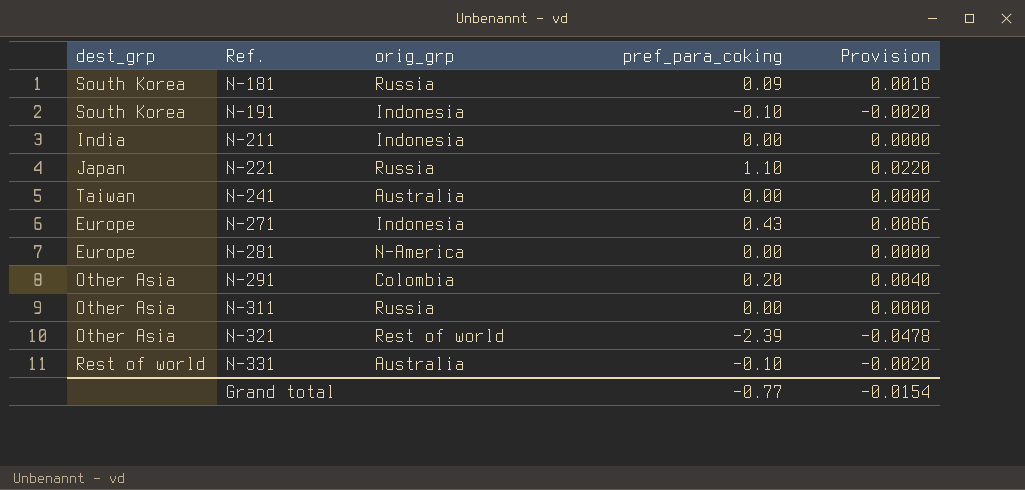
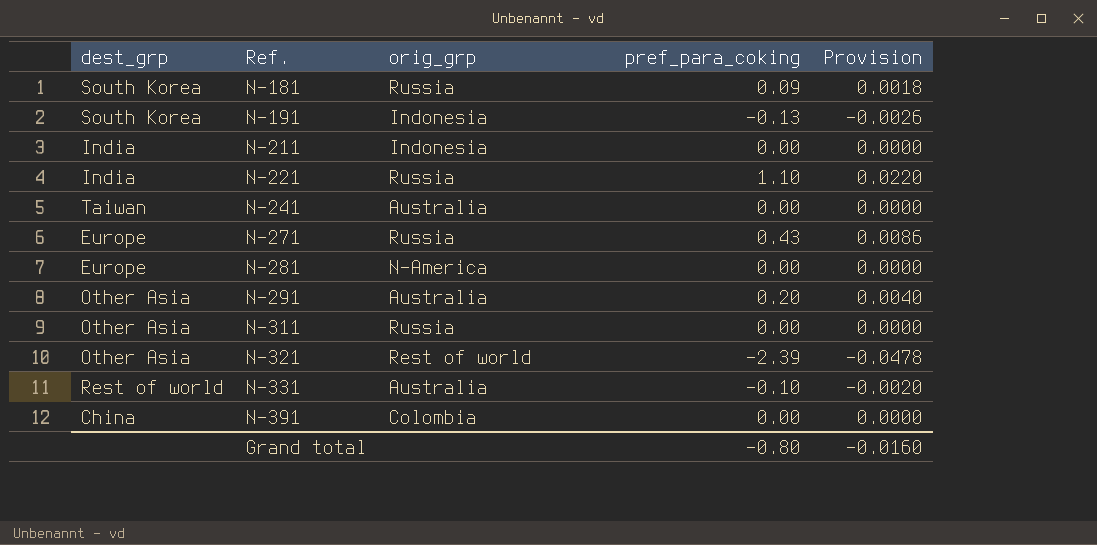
N-191 | pref_para_coking: -0.10 -> -0.13
N-191 | Provision: -0.0020 -> -0.0026
N-221 | dest_grp: Japan -> India
N-271 | orig_grp: Indonesia -> Russia
N-291 | orig_grp: Colombia -> Australia
row N-391: none -> China | Colombia | 0.00 | 0.0000
Grand total | pref_para_coking: -0.77 -> -0.80
Grand total | Provision: -0.0154 -> -0.0160

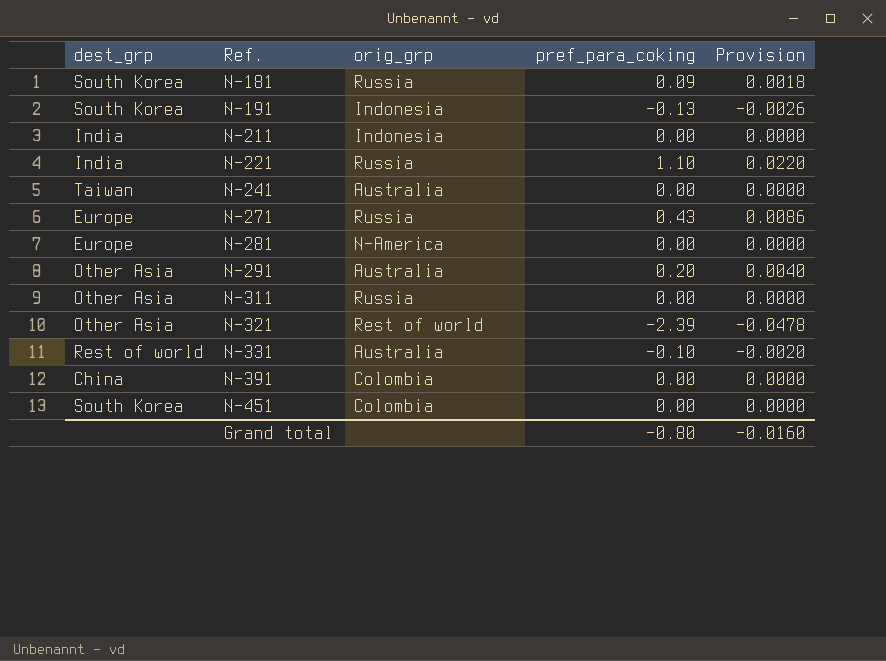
row N-451: none -> South Korea | Colombia | 0.00 | 0.0000

